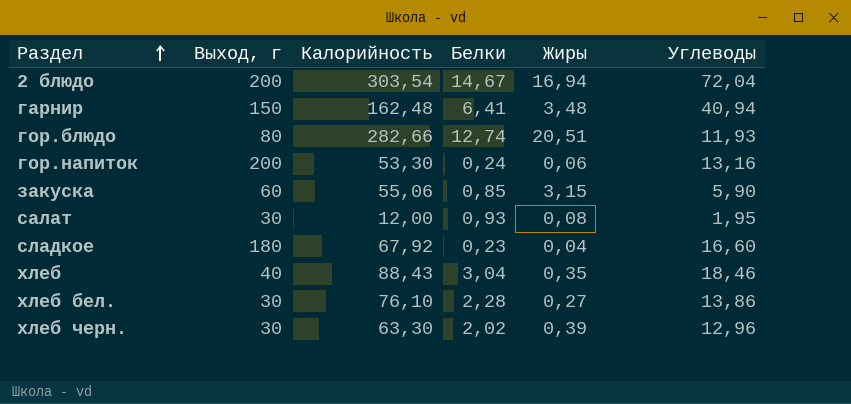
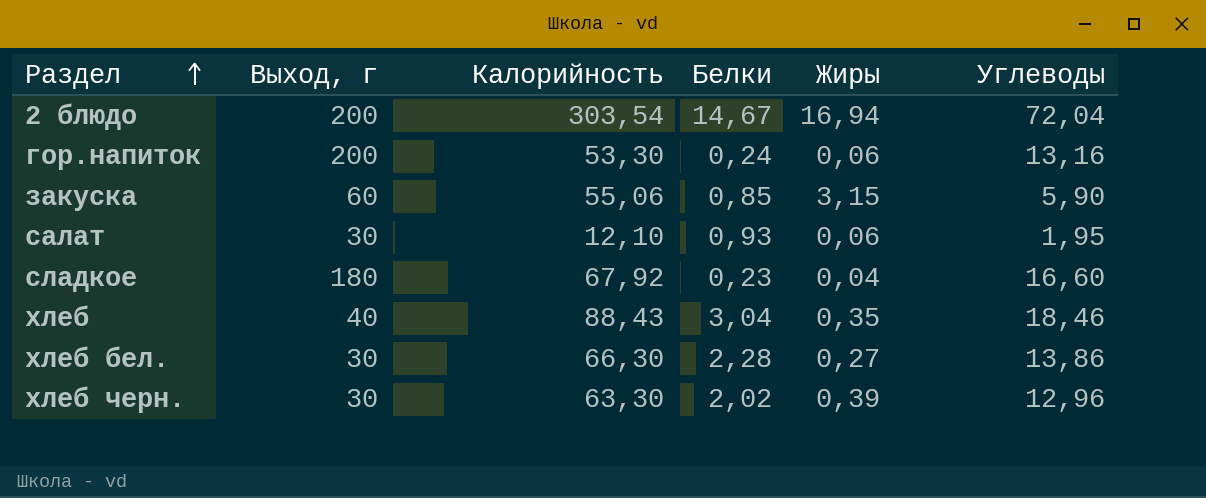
row гарнир: 150 | 162,48 | 6,41 | 3,48 | 40,94 -> none
row гор.блюдо: 80 | 282,66 | 12,74 | 20,51 | 11,93 -> none
салат | Калорийность: 12,00 -> 12,10
салат | Жиры: 0,08 -> 0,06
хлеб бел. | Калорийность: 76,10 -> 66,30

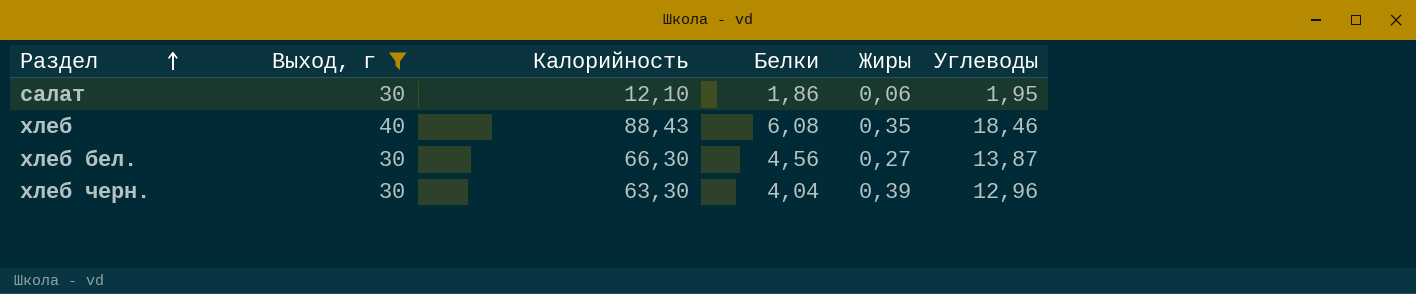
filter: none -> Выход, г <= 40
салат | Белки: 0,93 -> 1,86
хлеб | Белки: 3,04 -> 6,08
хлеб бел. | Белки: 2,28 -> 4,56
хлеб бел. | Углеводы: 13,86 -> 13,87
хлеб черн. | Белки: 2,02 -> 4,04

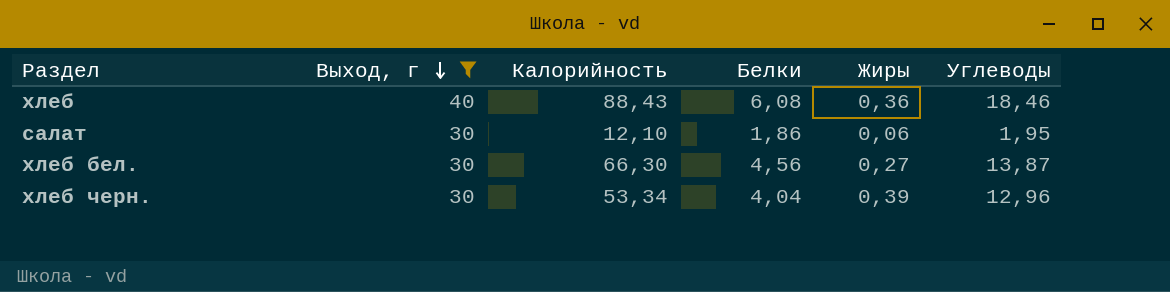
row order: Раздел ascending -> Выход, г descending
хлеб | Жиры: 0,35 -> 0,36
хлеб черн. | Калорийность: 63,30 -> 53,34

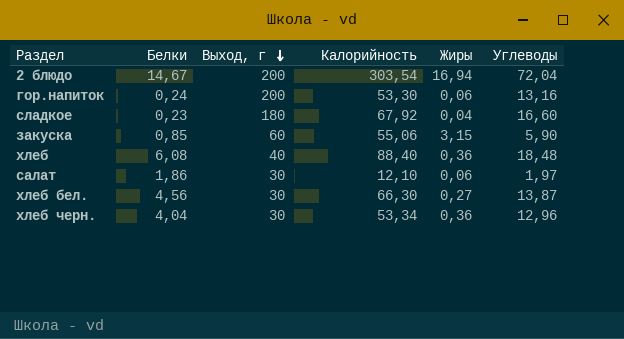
filter: Выход, г <= 40 -> none
column Белки | position: 4 -> 2
хлеб | Калорийность: 88,43 -> 88,40
хлеб | Углеводы: 18,46 -> 18,48
салат | Углеводы: 1,95 -> 1,97
хлеб черн. | Жиры: 0,39 -> 0,36

